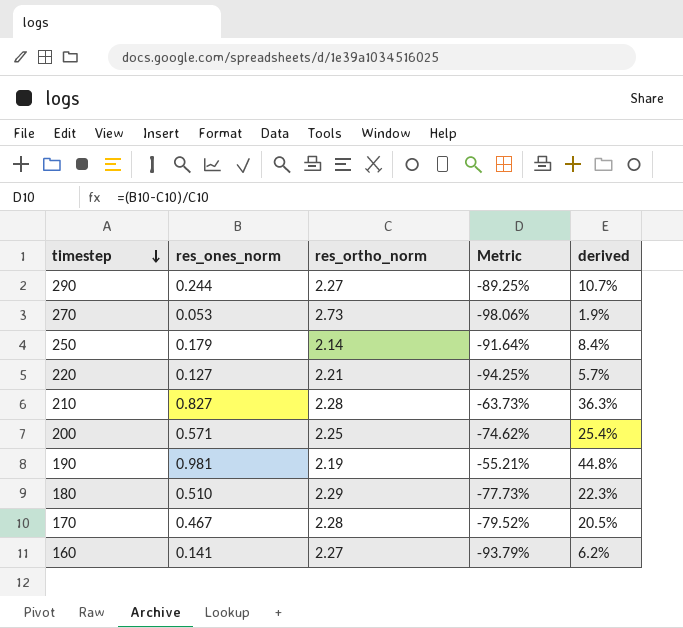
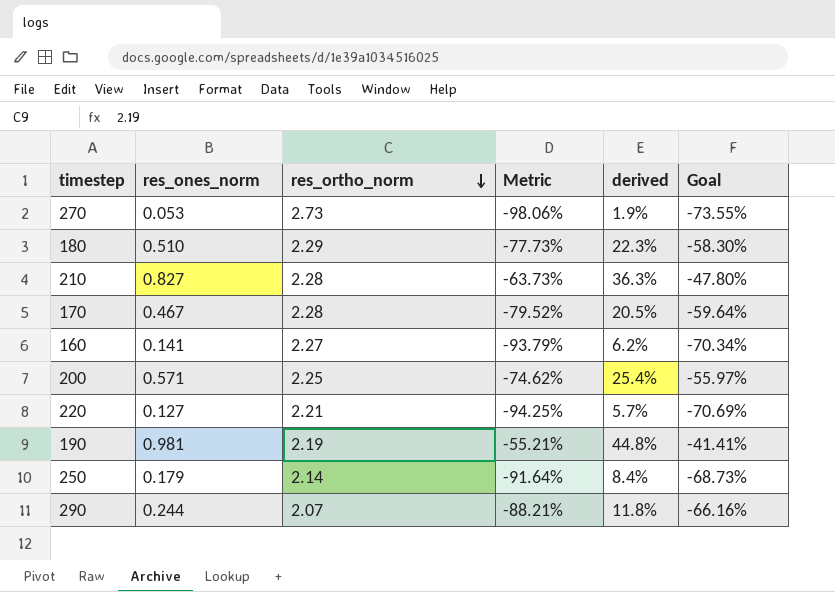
row order: timestep descending -> res_ortho_norm descending
column Goal | formula: none -> [Metric] * 0.75
290 | res_ortho_norm: 2.27 -> 2.07
290 | Metric: -89.25% -> -88.21%
290 | derived: 10.7% -> 11.8%

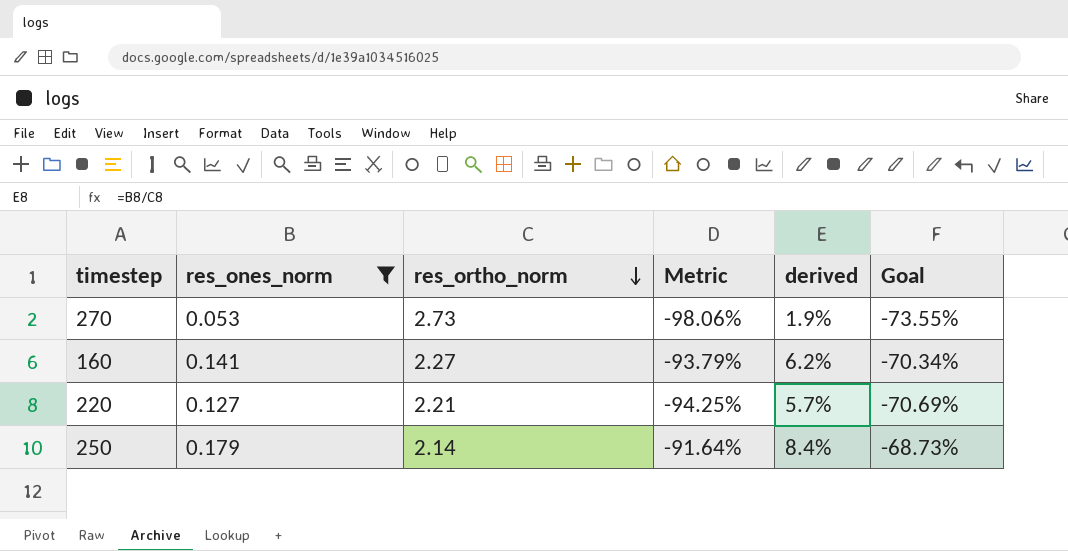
filter: none -> res_ones_norm <= 0.179

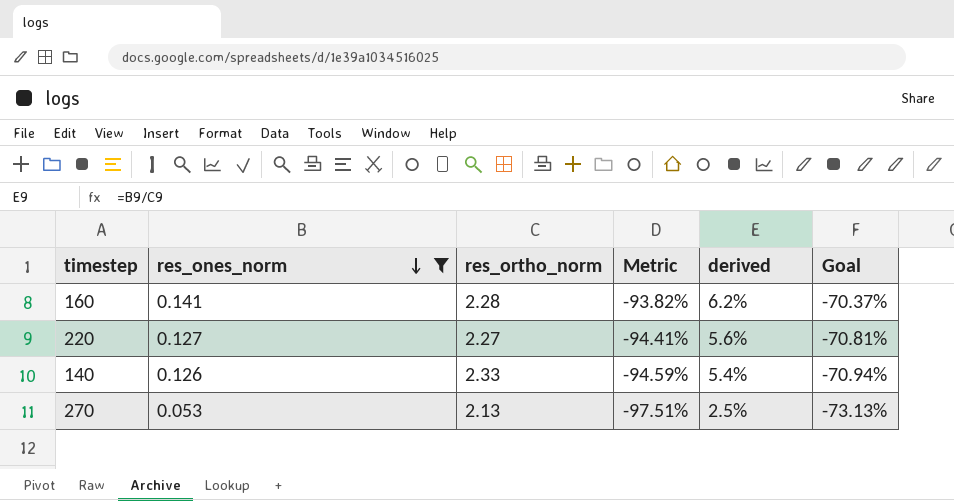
row order: res_ortho_norm descending -> res_ones_norm descending
row 250: 0.179 | 2.14 | -91.64% | 8.4% | -68.73% -> none
160 | res_ortho_norm: 2.27 -> 2.28
160 | Metric: -93.79% -> -93.82%
160 | Goal: -70.34% -> -70.37%
220 | res_ortho_norm: 2.21 -> 2.27
220 | Metric: -94.25% -> -94.41%
220 | derived: 5.7% -> 5.6%
220 | Goal: -70.69% -> -70.81%
row 140: none -> 0.126 | 2.33 | -94.59% | 5.4% | -70.94%
270 | res_ortho_norm: 2.73 -> 2.13
270 | Metric: -98.06% -> -97.51%
270 | derived: 1.9% -> 2.5%
270 | Goal: -73.55% -> -73.13%

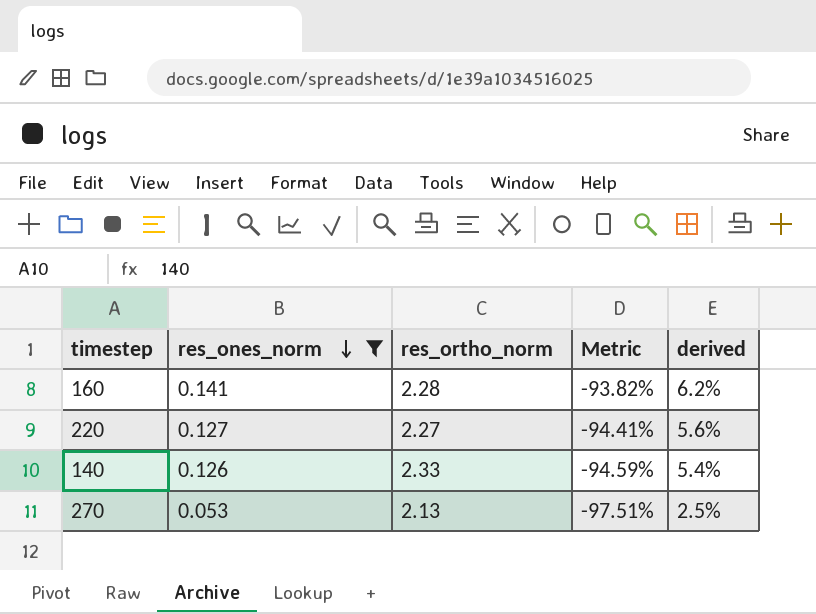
column Goal | formula: [Metric] * 0.75 -> none

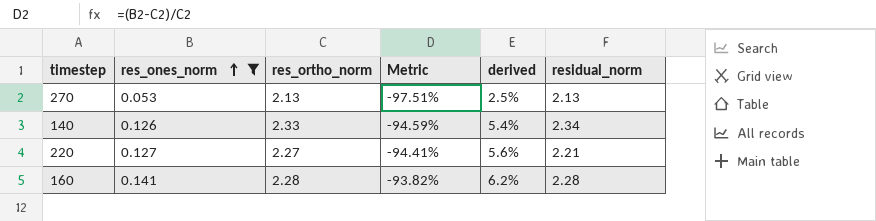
row order: res_ones_norm descending -> res_ones_norm ascending
column residual_norm | position: none -> 6

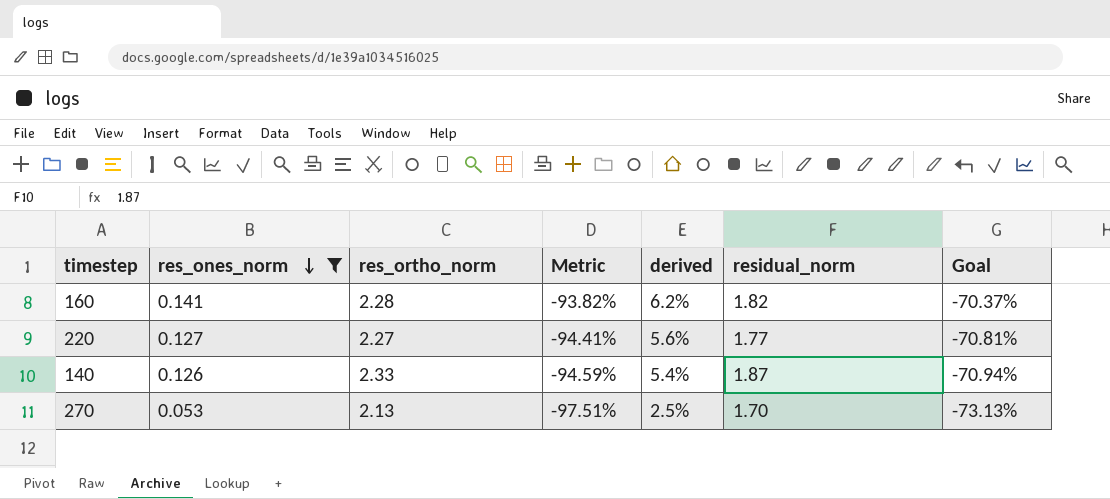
row order: res_ones_norm ascending -> res_ones_norm descending
column Goal | formula: none -> [Metric] * 0.75
160 | residual_norm: 2.28 -> 1.82
220 | residual_norm: 2.21 -> 1.77
140 | residual_norm: 2.34 -> 1.87
270 | residual_norm: 2.13 -> 1.70

